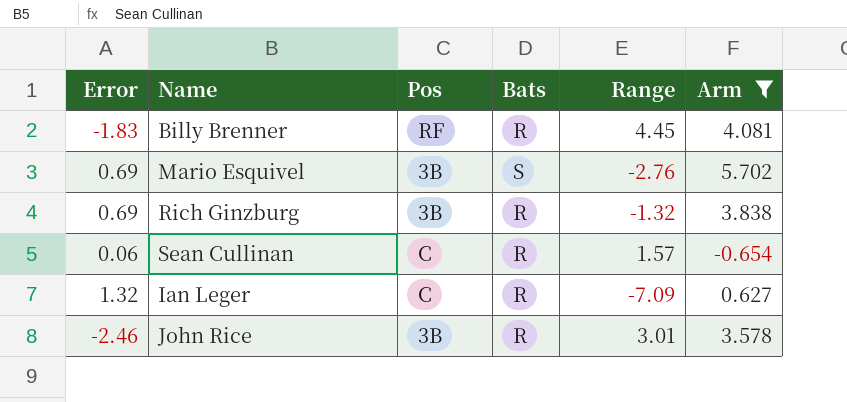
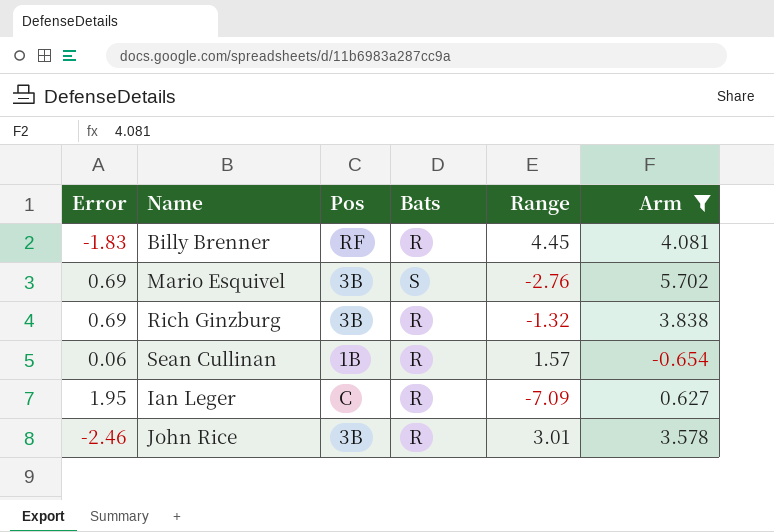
Sean Cullinan | Pos: C -> 1B
Ian Leger | Error: 1.32 -> 1.95

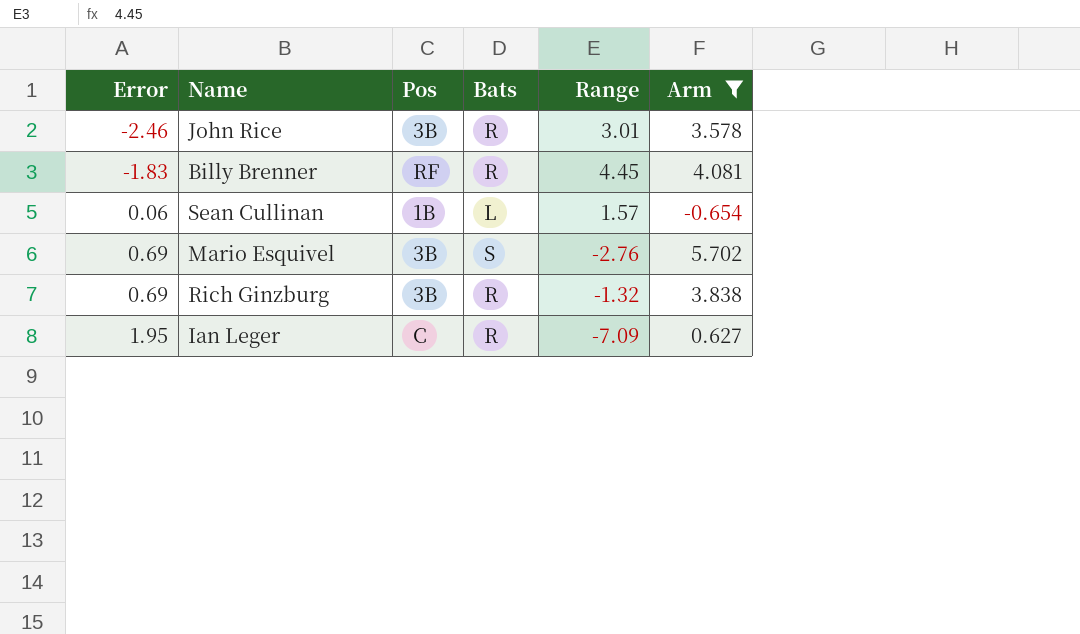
row order: none -> Error ascending
Sean Cullinan | Bats: R -> L

